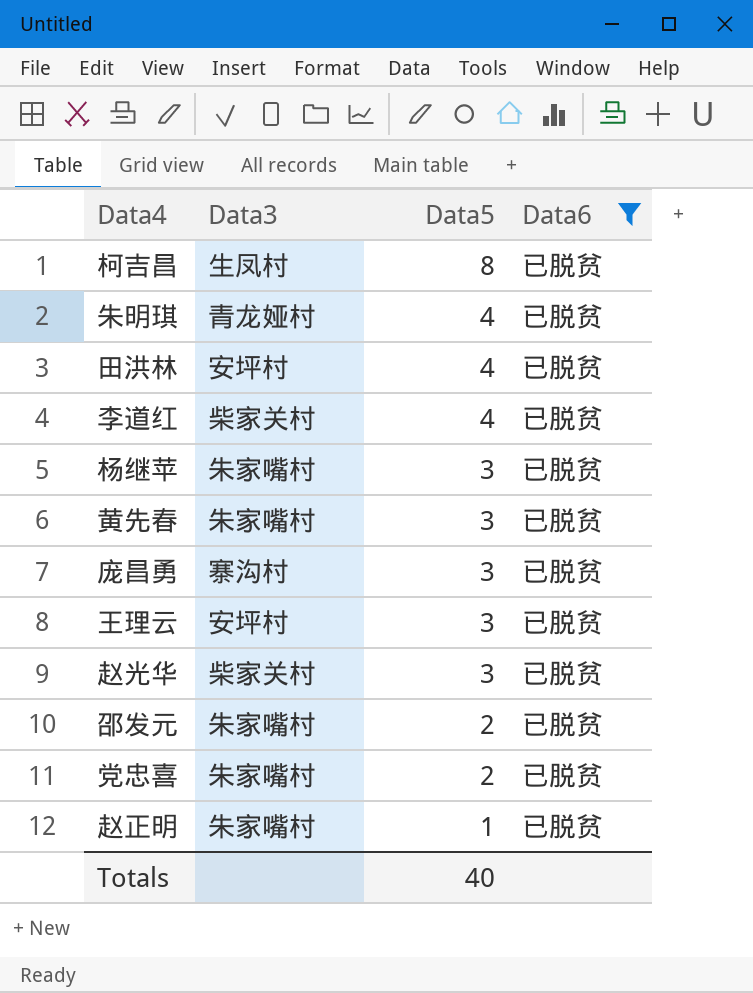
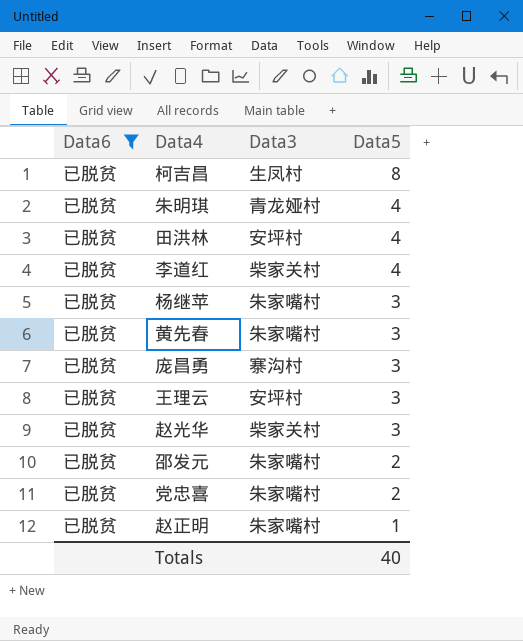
column Data6 | position: 4 -> 1

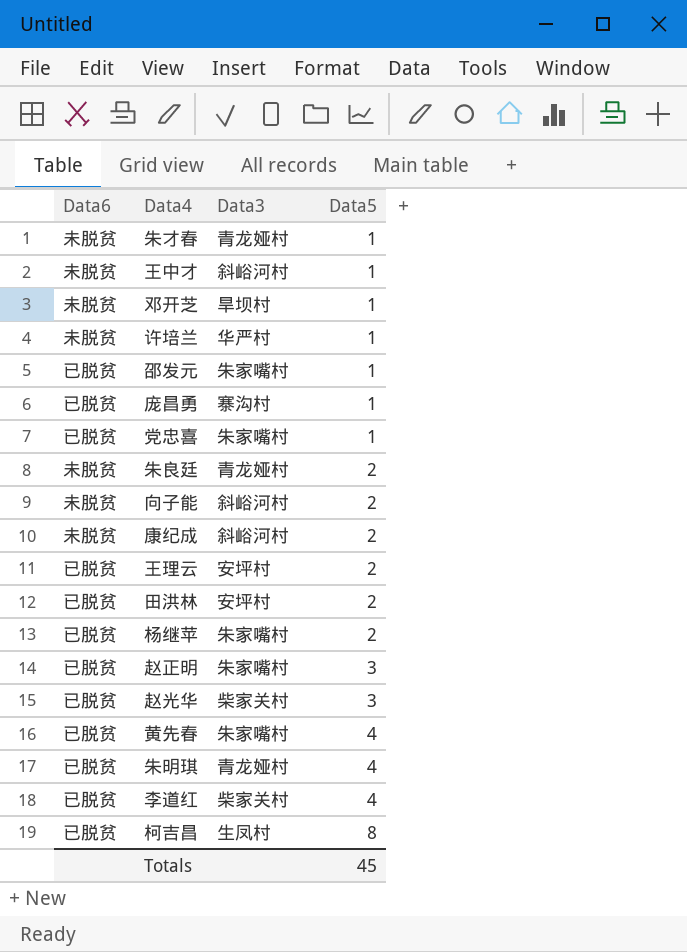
filter: Data6 = 已脱贫 -> none
row order: Data5 descending -> Data5 ascending
邵发元 | Data5: 2 -> 1
庞昌勇 | Data5: 3 -> 1
党忠喜 | Data5: 2 -> 1
王理云 | Data5: 3 -> 2
田洪林 | Data5: 4 -> 2
杨继苹 | Data5: 3 -> 2
赵正明 | Data5: 1 -> 3
黄先春 | Data5: 3 -> 4
Totals | Data5: 40 -> 45

